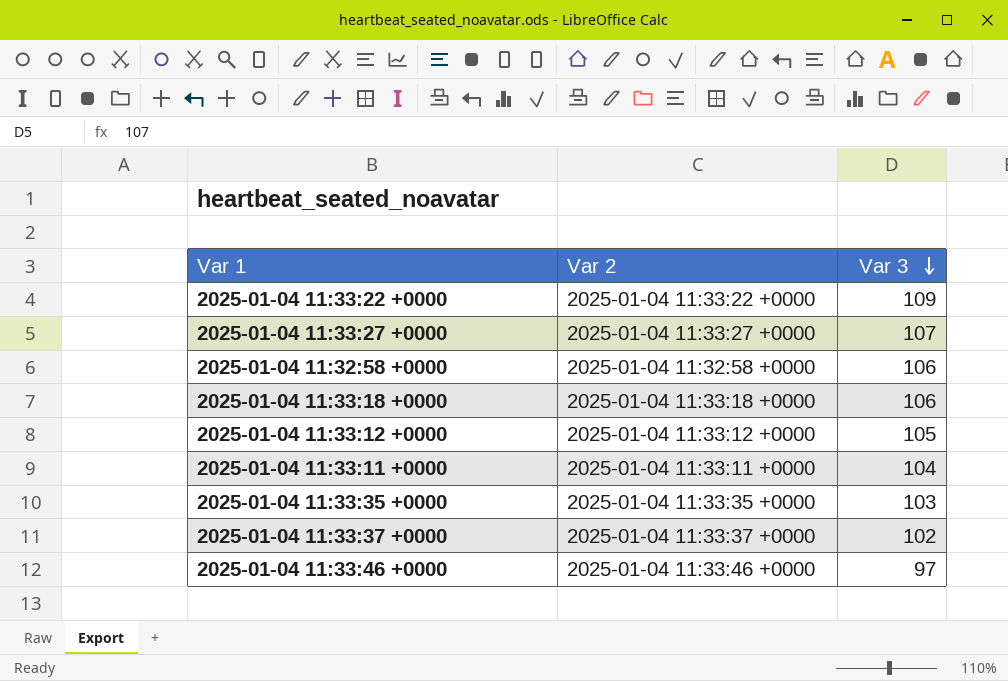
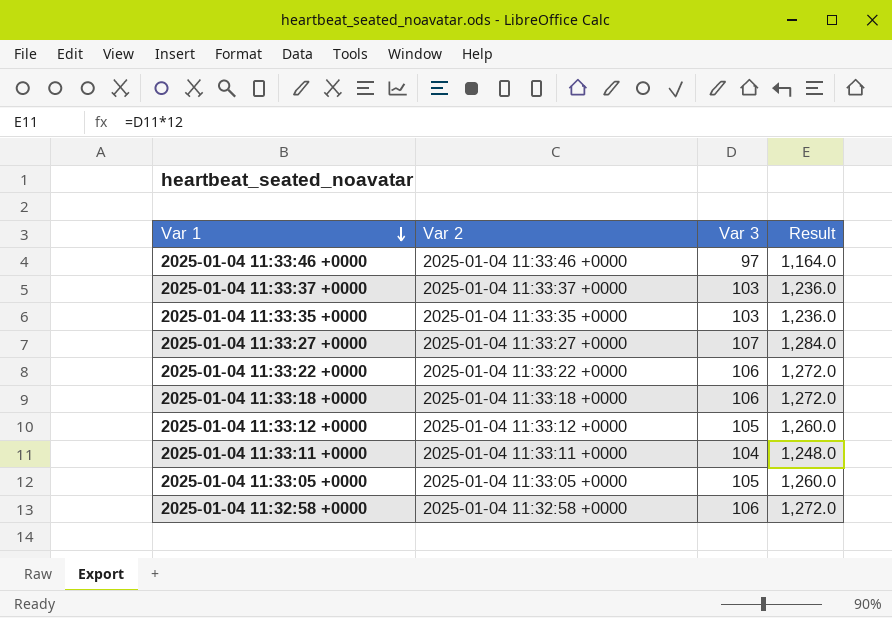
row order: Var 3 descending -> Var 1 descending
column Result | formula: none -> [Var 3] * 12
2025-01-04 11:33:37 +0000 | Var 3: 102 -> 103
2025-01-04 11:33:22 +0000 | Var 3: 109 -> 106
row 2025-01-04 11:33:05 +0000: none -> 2025-01-04 11:33:05 +0000 | 105 | 1,260.0

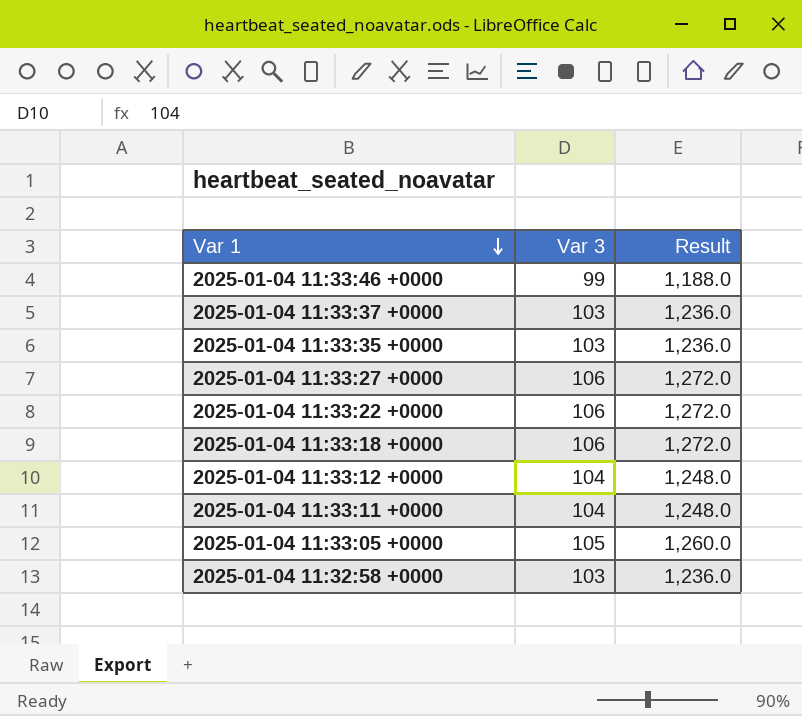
column Var 2 | position: 2 -> none
2025-01-04 11:33:46 +0000 | Var 3: 97 -> 99
2025-01-04 11:33:46 +0000 | Result: 1,164.0 -> 1,188.0
2025-01-04 11:33:27 +0000 | Var 3: 107 -> 106
2025-01-04 11:33:27 +0000 | Result: 1,284.0 -> 1,272.0
2025-01-04 11:33:12 +0000 | Var 3: 105 -> 104
2025-01-04 11:33:12 +0000 | Result: 1,260.0 -> 1,248.0
2025-01-04 11:32:58 +0000 | Var 3: 106 -> 103
2025-01-04 11:32:58 +0000 | Result: 1,272.0 -> 1,236.0

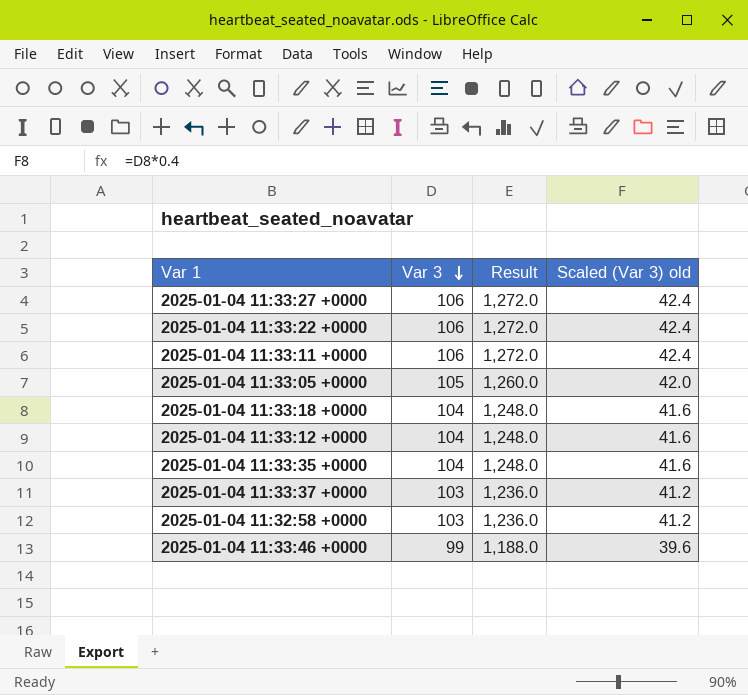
row order: Var 1 descending -> Var 3 descending
column Scaled (Var 3) old | formula: none -> [Var 3] * 0.4
2025-01-04 11:33:11 +0000 | Var 3: 104 -> 106
2025-01-04 11:33:11 +0000 | Result: 1,248.0 -> 1,272.0
2025-01-04 11:33:18 +0000 | Var 3: 106 -> 104
2025-01-04 11:33:18 +0000 | Result: 1,272.0 -> 1,248.0
2025-01-04 11:33:35 +0000 | Var 3: 103 -> 104
2025-01-04 11:33:35 +0000 | Result: 1,236.0 -> 1,248.0

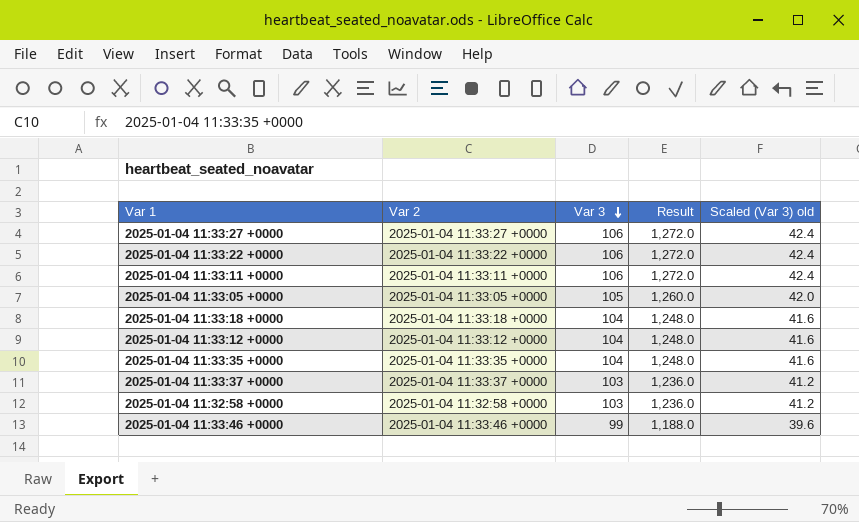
column Var 2 | position: none -> 2

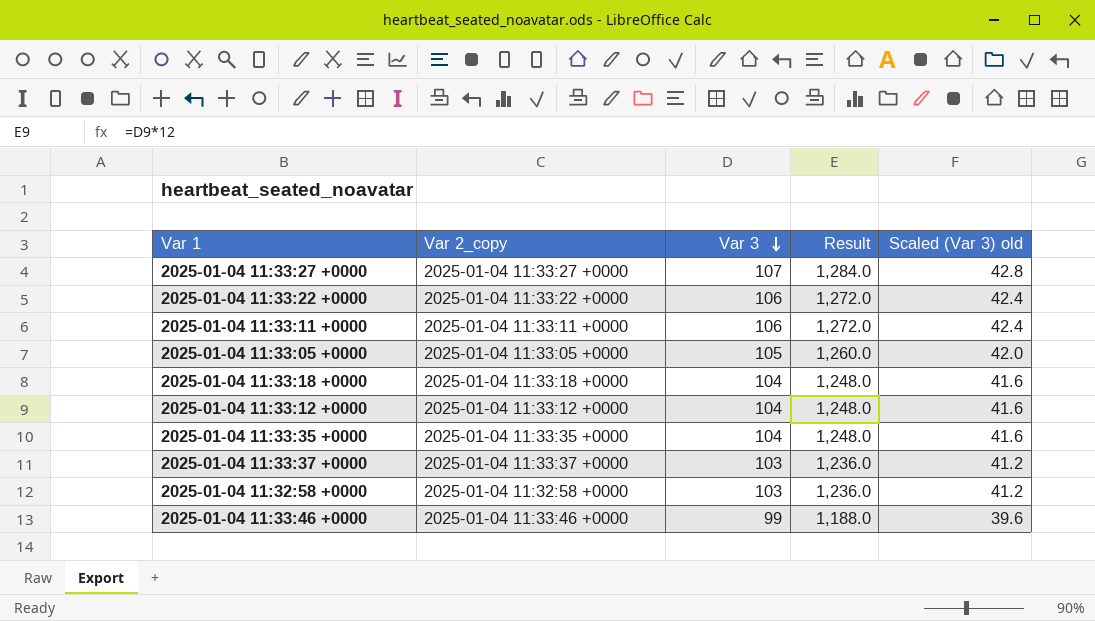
column name: Var 2 -> Var 2_copy
2025-01-04 11:33:27 +0000 | Var 3: 106 -> 107
2025-01-04 11:33:27 +0000 | Result: 1,272.0 -> 1,284.0
2025-01-04 11:33:27 +0000 | Scaled (Var 3) old: 42.4 -> 42.8

